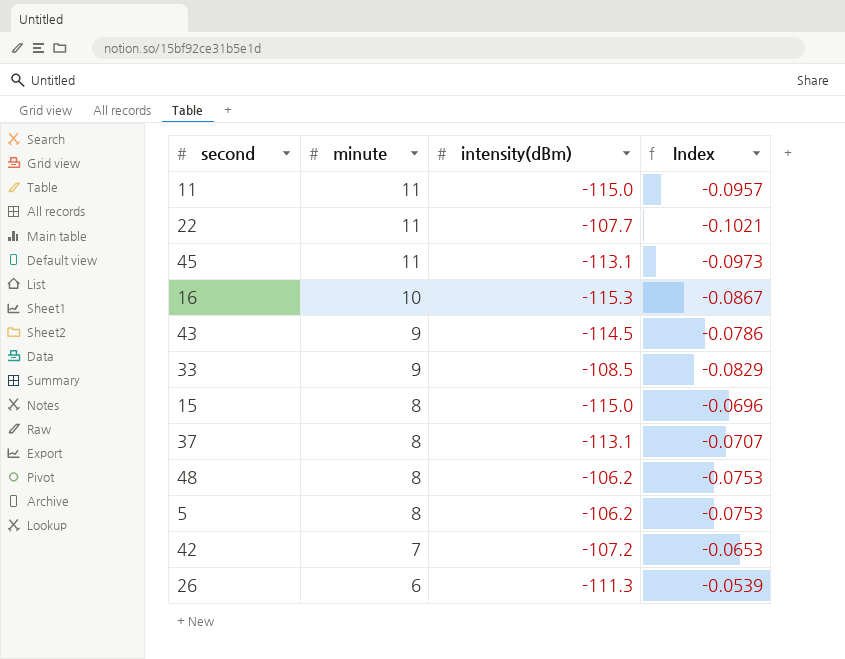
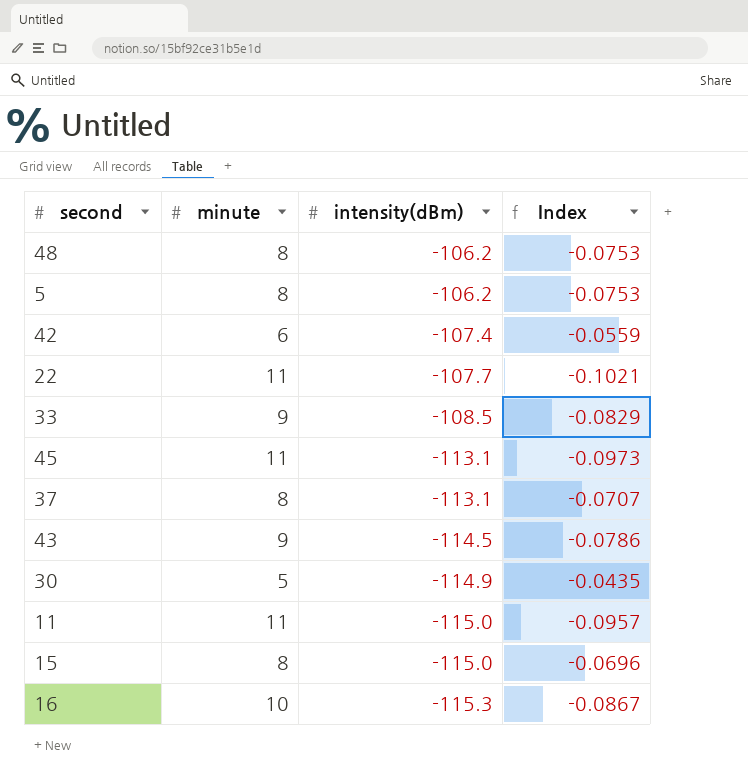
row order: minute descending -> intensity(dBm) descending
row 26: 6 | -111.3 | -0.0539 -> none
42 | minute: 7 -> 6
42 | intensity(dBm): -107.2 -> -107.4
42 | Index: -0.0653 -> -0.0559
row 30: none -> 5 | -114.9 | -0.0435

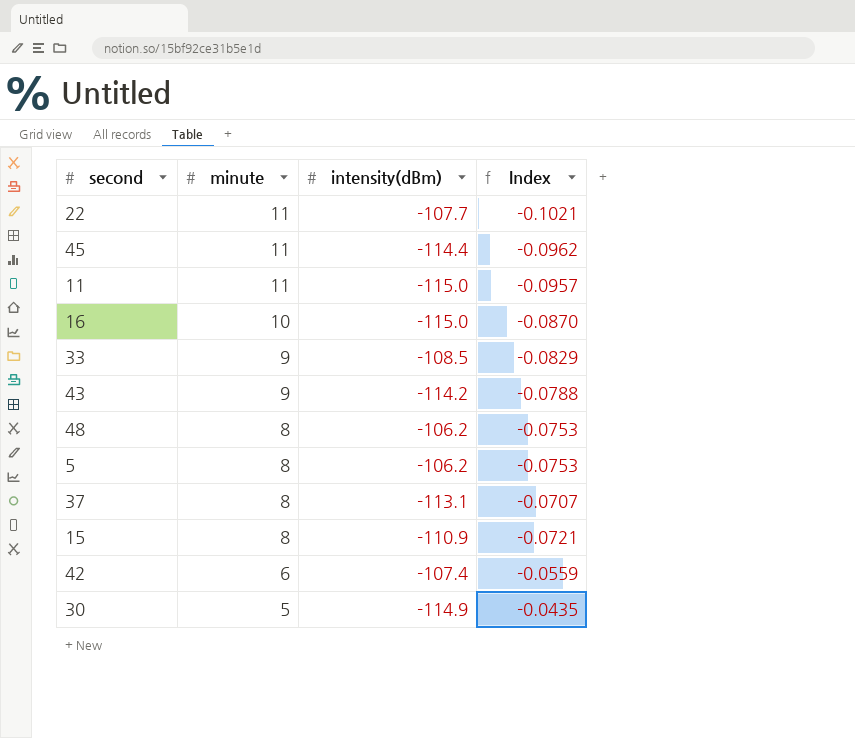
row order: intensity(dBm) descending -> minute descending
45 | intensity(dBm): -113.1 -> -114.4
45 | Index: -0.0973 -> -0.0962
16 | intensity(dBm): -115.3 -> -115.0
16 | Index: -0.0867 -> -0.0870
43 | intensity(dBm): -114.5 -> -114.2
43 | Index: -0.0786 -> -0.0788
15 | intensity(dBm): -115.0 -> -110.9
15 | Index: -0.0696 -> -0.0721

